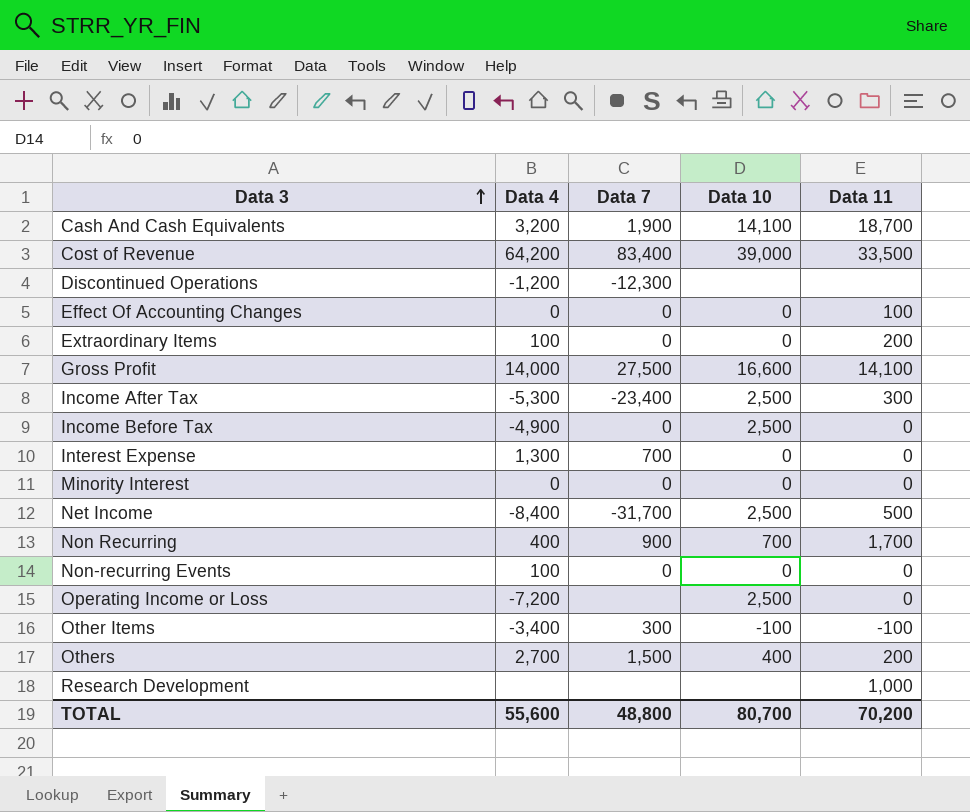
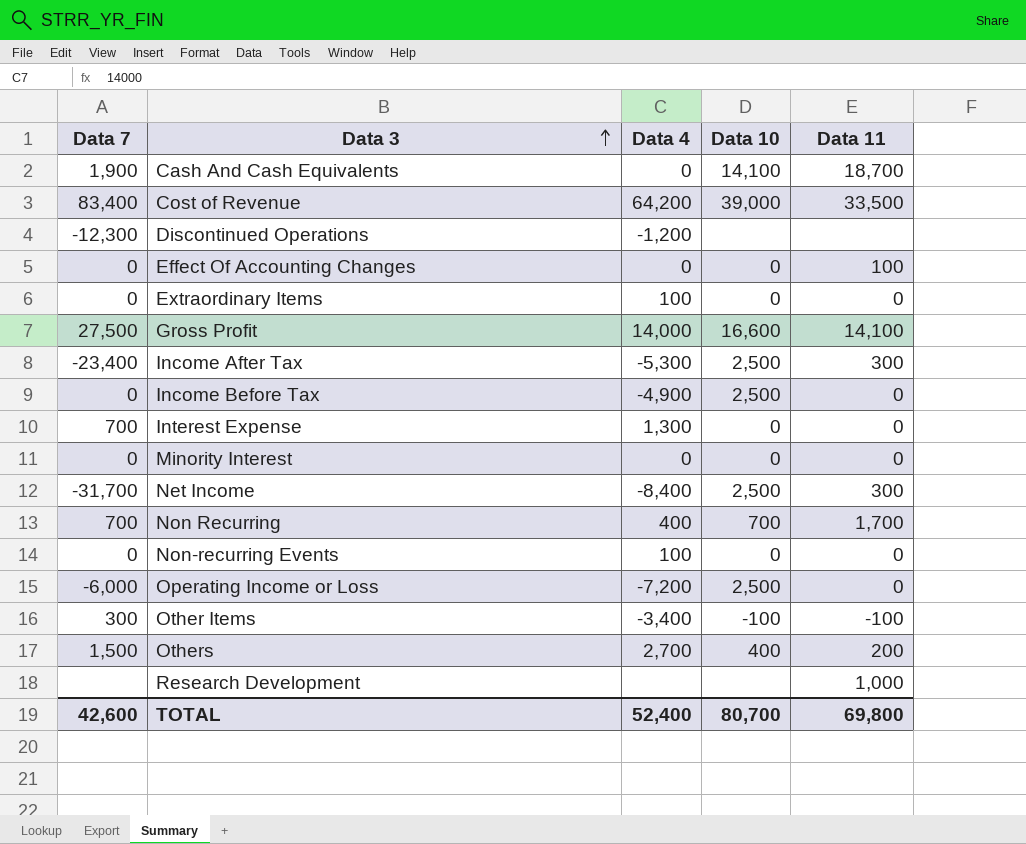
column Data 7 | position: 3 -> 1
Cash And Cash Equivalents | Data 4: 3,200 -> 0
Extraordinary Items | Data 11: 200 -> 0
Net Income | Data 11: 500 -> 300
Non Recurring | Data 7: 900 -> 700
Operating Income or Loss | Data 7: none -> -6,000
TOTAL | Data 7: 48,800 -> 42,600
TOTAL | Data 4: 55,600 -> 52,400
TOTAL | Data 11: 70,200 -> 69,800

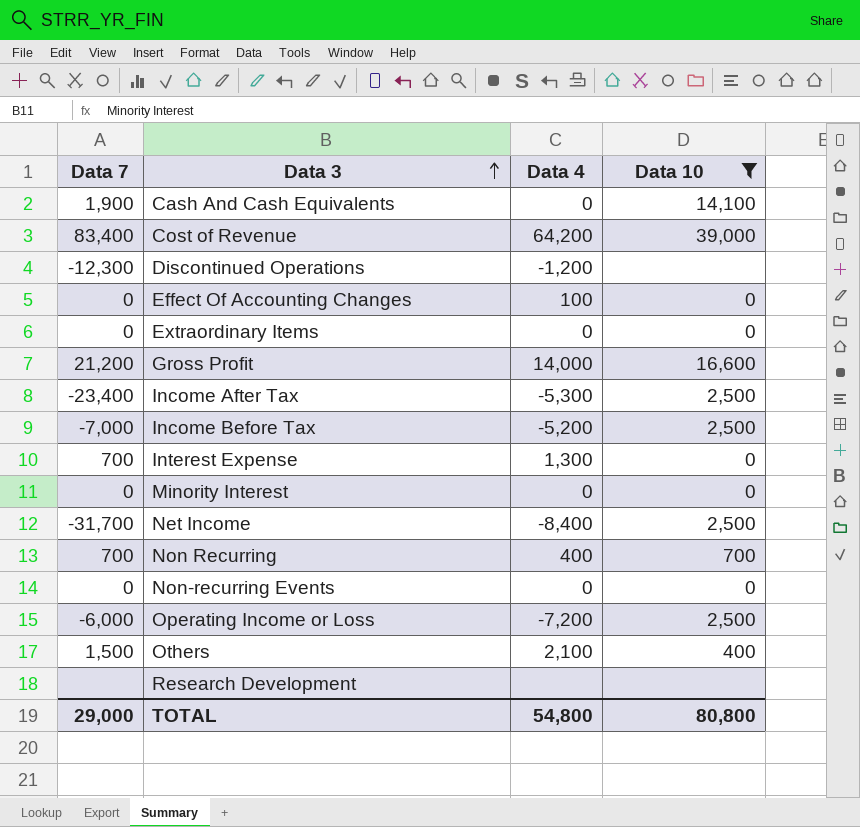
filter: none -> Data 10 != -100
column Data 11 | position: 5 -> none
Effect Of Accounting Changes | Data 4: 0 -> 100
Extraordinary Items | Data 4: 100 -> 0
Gross Profit | Data 7: 27,500 -> 21,200
Income Before Tax | Data 7: 0 -> -7,000
Income Before Tax | Data 4: -4,900 -> -5,200
Non-recurring Events | Data 4: 100 -> 0
Others | Data 4: 2,700 -> 2,100
TOTAL | Data 7: 42,600 -> 29,000
TOTAL | Data 4: 52,400 -> 54,800
TOTAL | Data 10: 80,700 -> 80,800

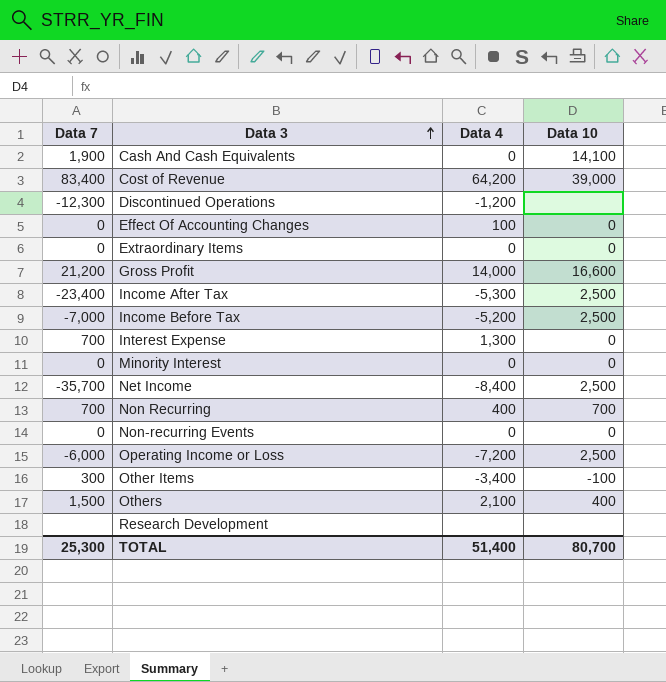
filter: Data 10 != -100 -> none
Net Income | Data 7: -31,700 -> -35,700
TOTAL | Data 7: 29,000 -> 25,300
TOTAL | Data 4: 54,800 -> 51,400
TOTAL | Data 10: 80,800 -> 80,700

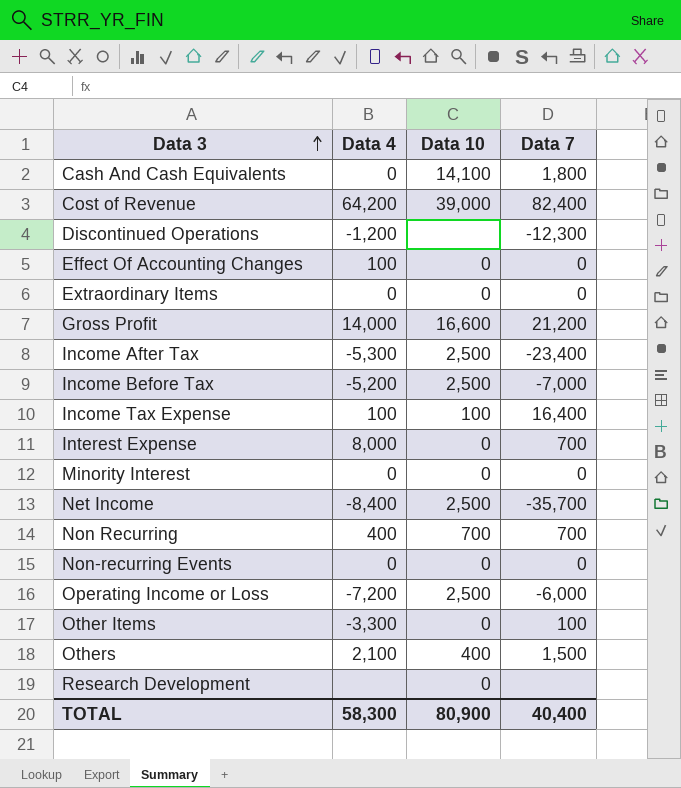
column Data 7 | position: 1 -> 4
Cash And Cash Equivalents | Data 7: 1,900 -> 1,800
Cost of Revenue | Data 7: 83,400 -> 82,400
row Income Tax Expense: none -> 100 | 100 | 16,400
Interest Expense | Data 4: 1,300 -> 8,000
Other Items | Data 4: -3,400 -> -3,300
Other Items | Data 10: -100 -> 0
Other Items | Data 7: 300 -> 100
Research Development | Data 10: none -> 0
TOTAL | Data 4: 51,400 -> 58,300
TOTAL | Data 10: 80,700 -> 80,900
TOTAL | Data 7: 25,300 -> 40,400

